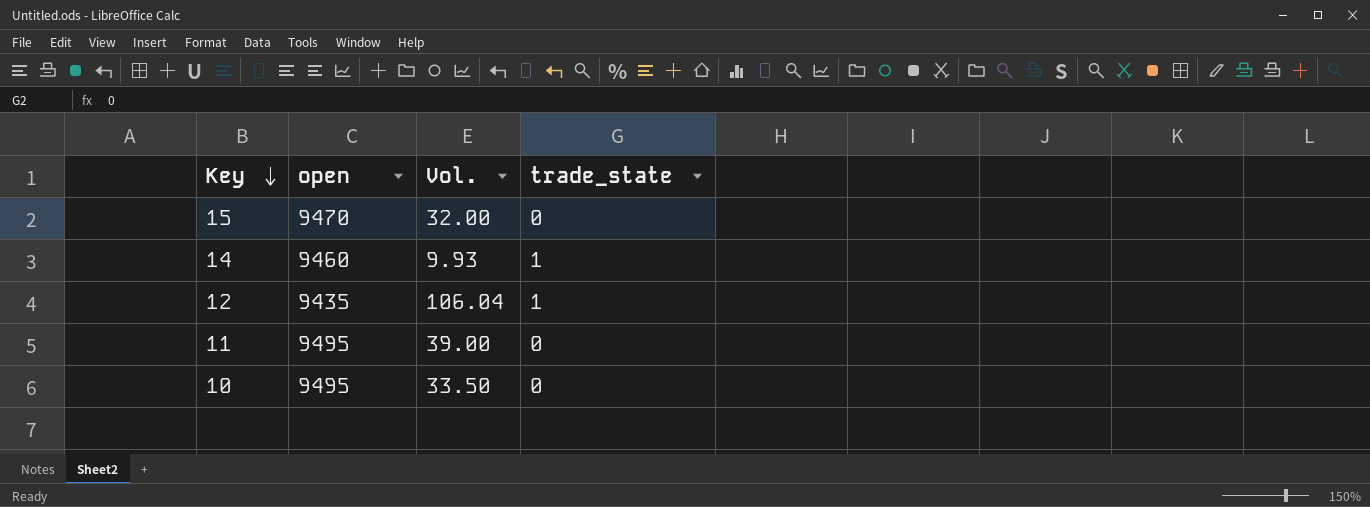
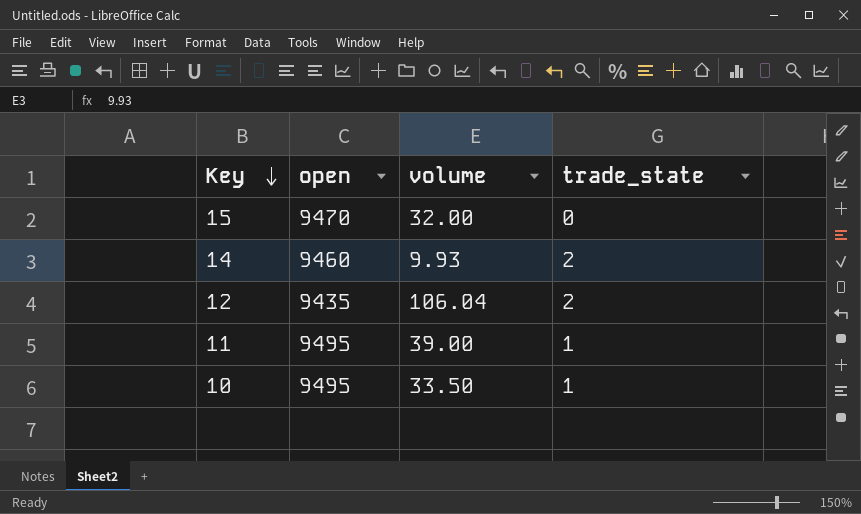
column name: Vol. -> volume
14 | trade_state: 1 -> 2
12 | trade_state: 1 -> 2
11 | trade_state: 0 -> 1
10 | trade_state: 0 -> 1

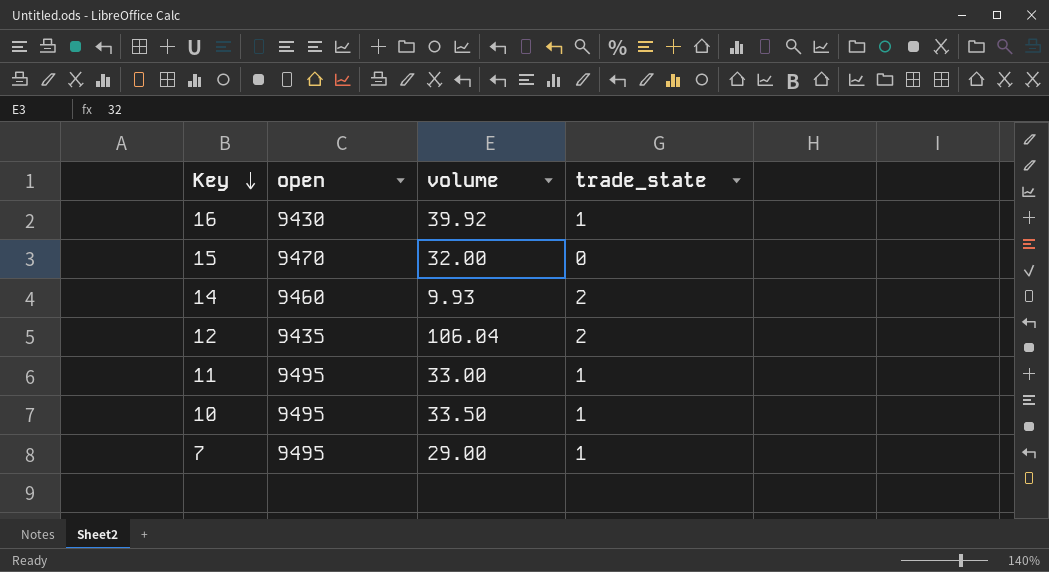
row 16: none -> 9430 | 39.92 | 1
11 | volume: 39.00 -> 33.00
row 7: none -> 9495 | 29.00 | 1

